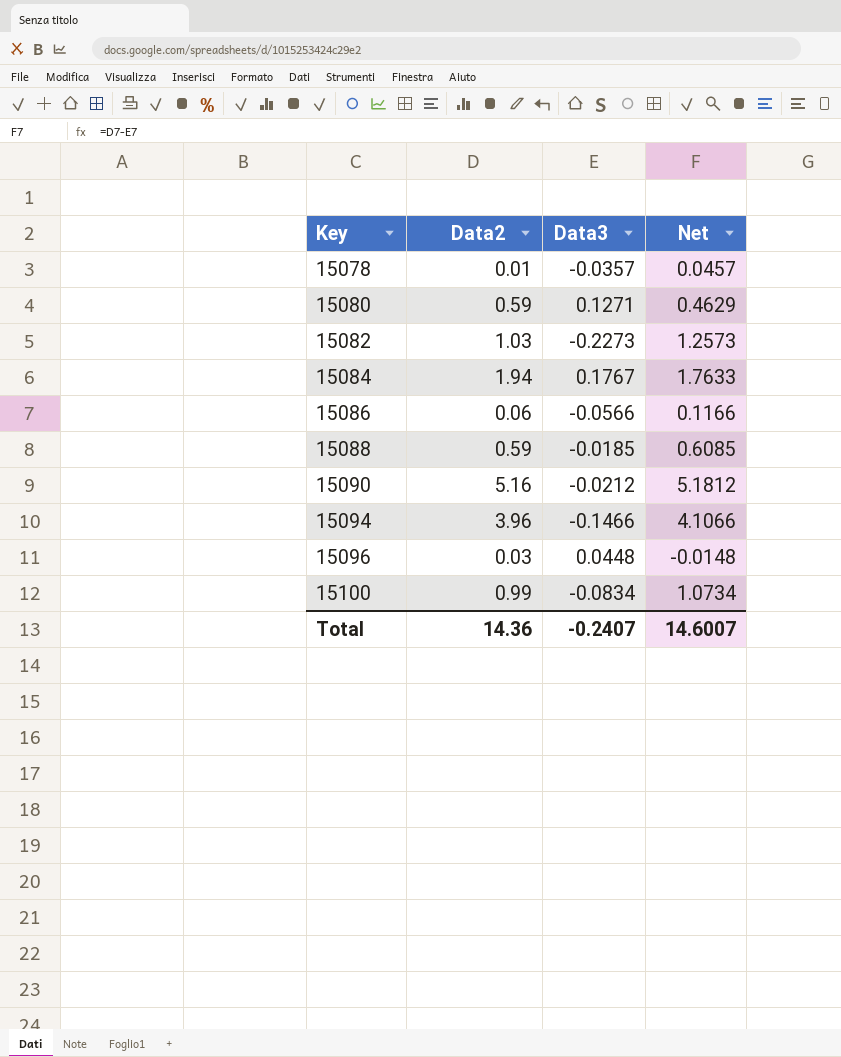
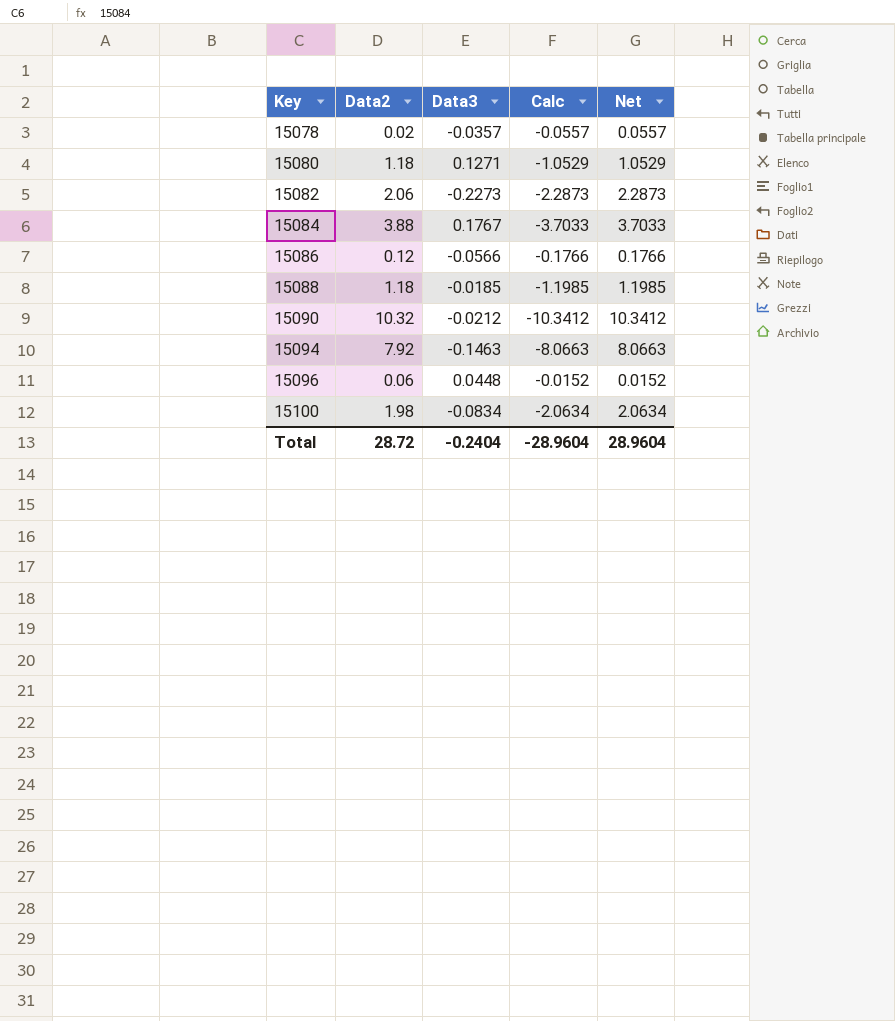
column Calc | formula: none -> [Data3] - [Data2]
15078 | Data2: 0.01 -> 0.02
15078 | Net: 0.0457 -> 0.0557
15080 | Data2: 0.59 -> 1.18
15080 | Net: 0.4629 -> 1.0529
15082 | Data2: 1.03 -> 2.06
15082 | Net: 1.2573 -> 2.2873
15084 | Data2: 1.94 -> 3.88
15084 | Net: 1.7633 -> 3.7033
15086 | Data2: 0.06 -> 0.12
15086 | Net: 0.1166 -> 0.1766
15088 | Data2: 0.59 -> 1.18
15088 | Net: 0.6085 -> 1.1985
15090 | Data2: 5.16 -> 10.32
15090 | Net: 5.1812 -> 10.3412
15094 | Data2: 3.96 -> 7.92
15094 | Data3: -0.1466 -> -0.1463
15094 | Net: 4.1066 -> 8.0663
15096 | Data2: 0.03 -> 0.06
15096 | Net: -0.0148 -> 0.0152
15100 | Data2: 0.99 -> 1.98
15100 | Net: 1.0734 -> 2.0634
Total | Data2: 14.36 -> 28.72
Total | Data3: -0.2407 -> -0.2404
Total | Net: 14.6007 -> 28.9604

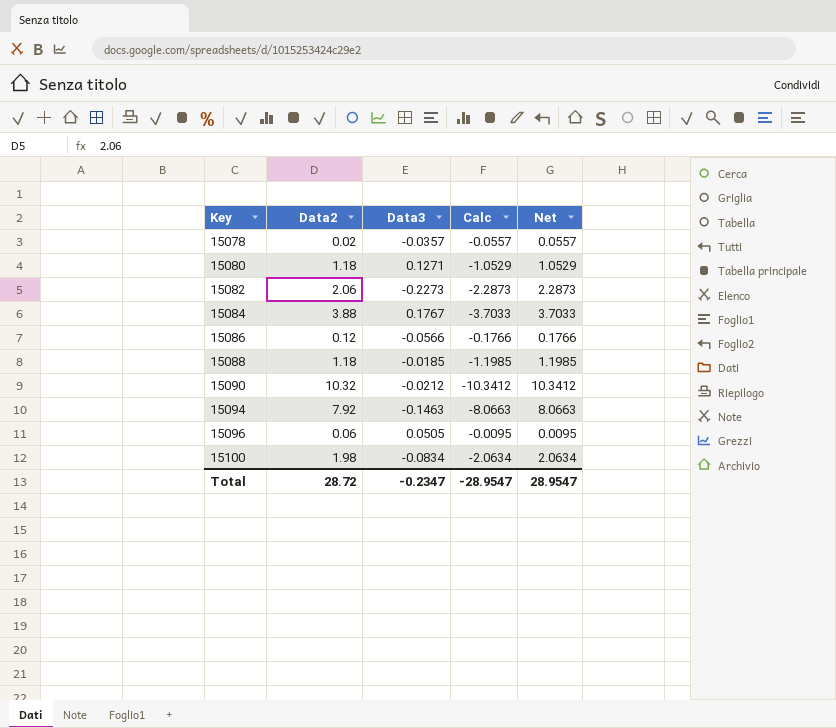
15096 | Data3: 0.0448 -> 0.0505
15096 | Calc: -0.0152 -> -0.0095
15096 | Net: 0.0152 -> 0.0095
Total | Data3: -0.2404 -> -0.2347
Total | Calc: -28.9604 -> -28.9547
Total | Net: 28.9604 -> 28.9547

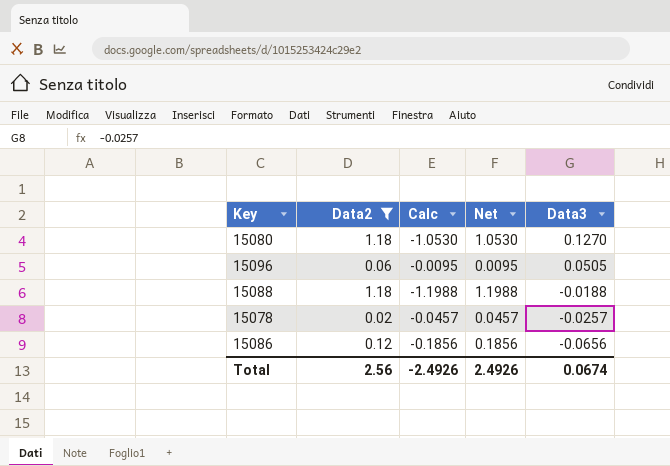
filter: none -> Data2 <= 1.18
row order: Key ascending -> Data3 descending
column Data3 | position: 3 -> 5
15080 | Calc: -1.0529 -> -1.0530
15080 | Net: 1.0529 -> 1.0530
15080 | Data3: 0.1271 -> 0.1270
15088 | Calc: -1.1985 -> -1.1988
15088 | Net: 1.1985 -> 1.1988
15088 | Data3: -0.0185 -> -0.0188
15078 | Calc: -0.0557 -> -0.0457
15078 | Net: 0.0557 -> 0.0457
15078 | Data3: -0.0357 -> -0.0257
15086 | Calc: -0.1766 -> -0.1856
15086 | Net: 0.1766 -> 0.1856
15086 | Data3: -0.0566 -> -0.0656
Total | Data2: 28.72 -> 2.56
Total | Calc: -28.9547 -> -2.4926
Total | Net: 28.9547 -> 2.4926
Total | Data3: -0.2347 -> 0.0674

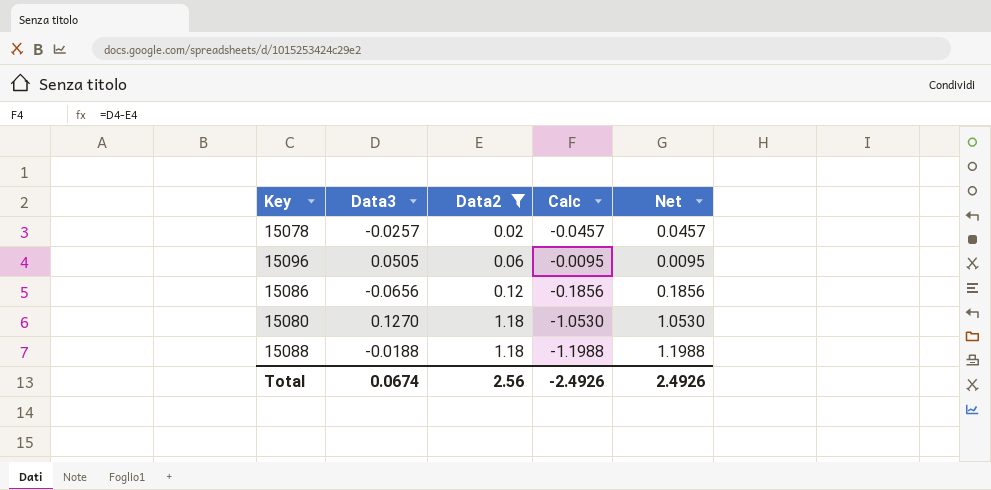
row order: Data3 descending -> Data2 ascending
column Data3 | position: 5 -> 2

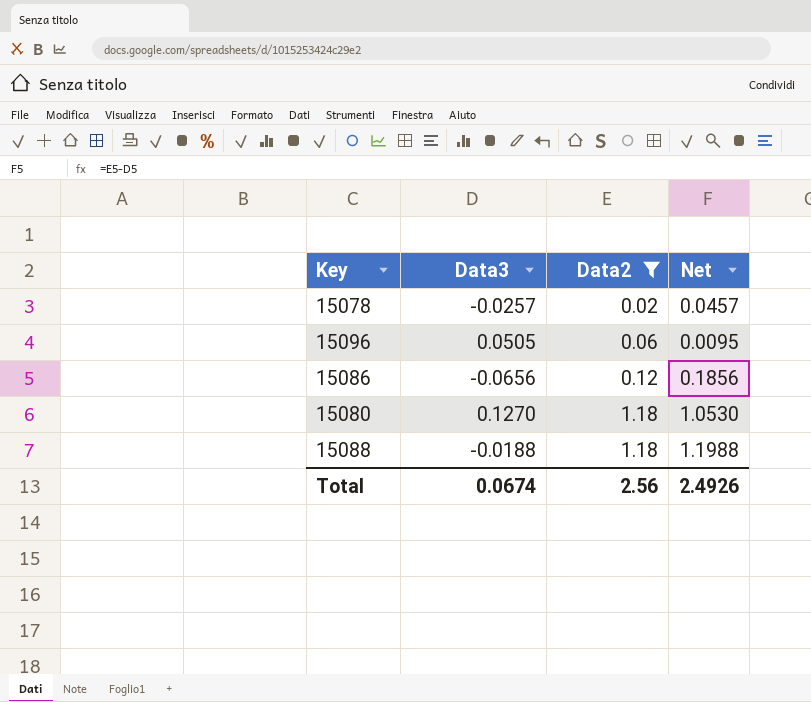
column Calc | formula: [Data3] - [Data2] -> none

